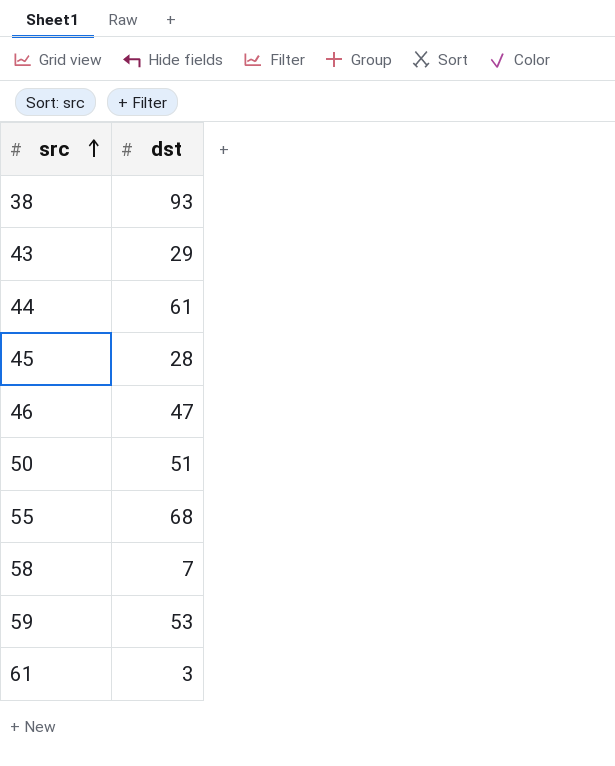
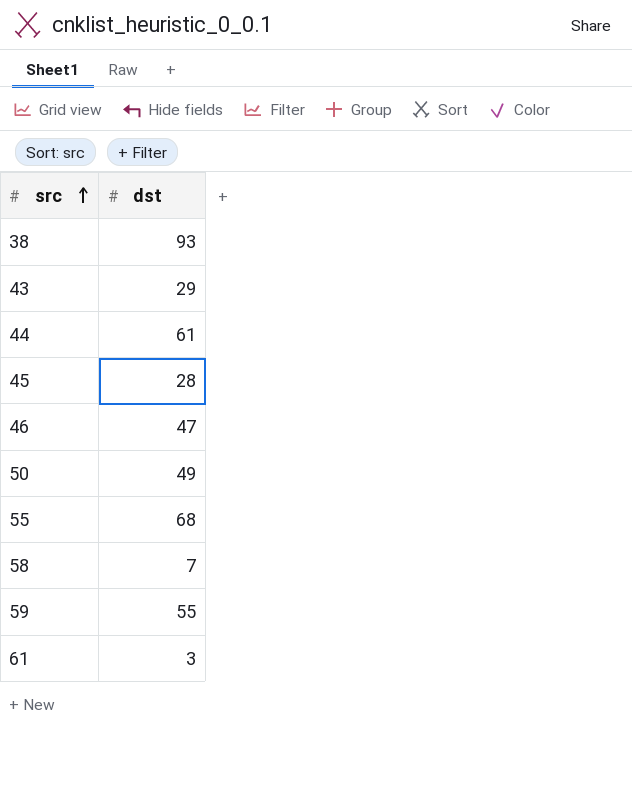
50 | dst: 51 -> 49
59 | dst: 53 -> 55

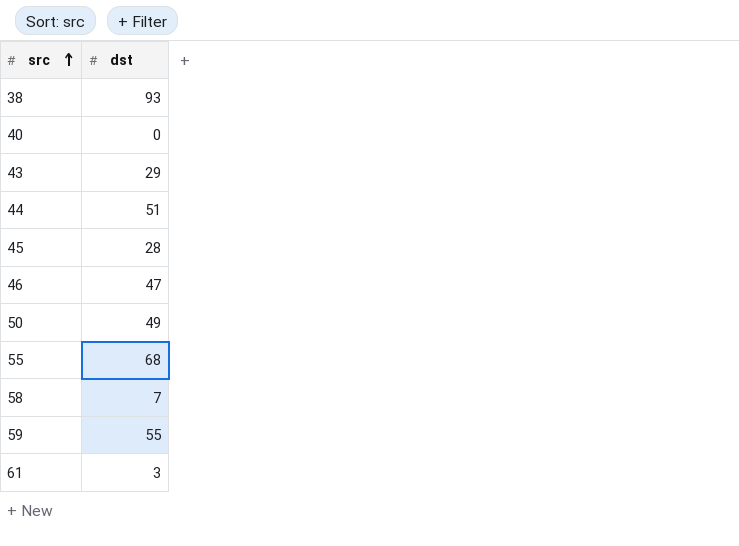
row 40: none -> 0
44 | dst: 61 -> 51

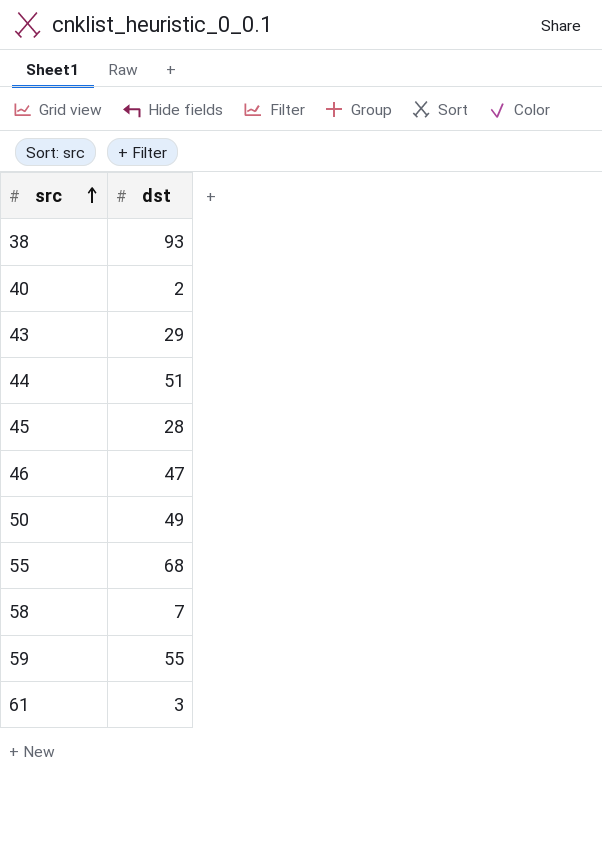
40 | dst: 0 -> 2

